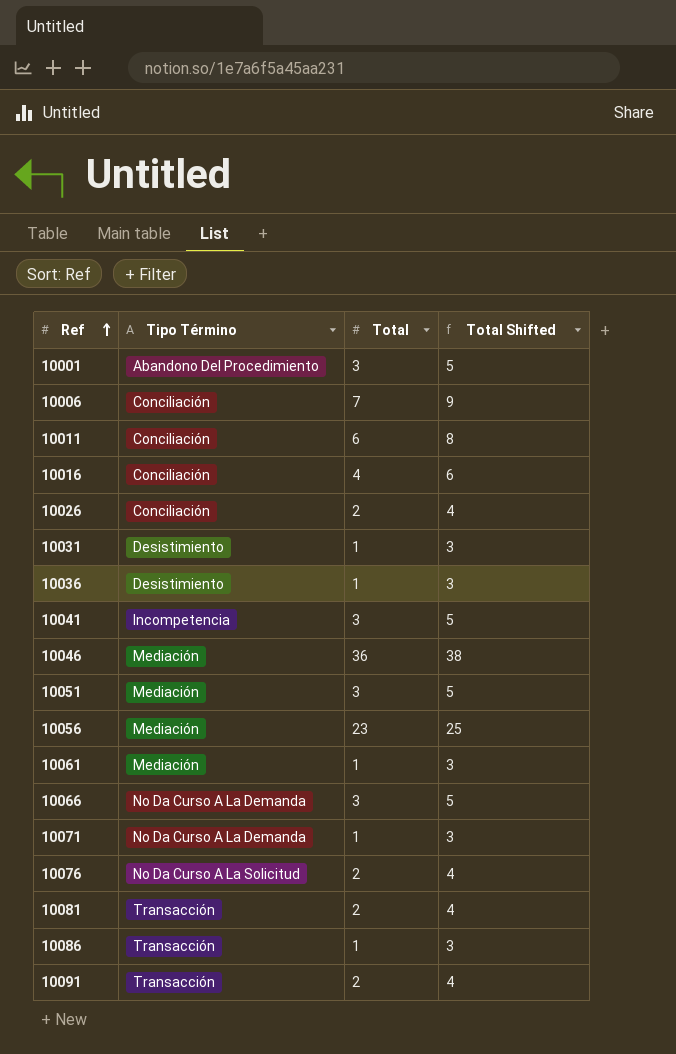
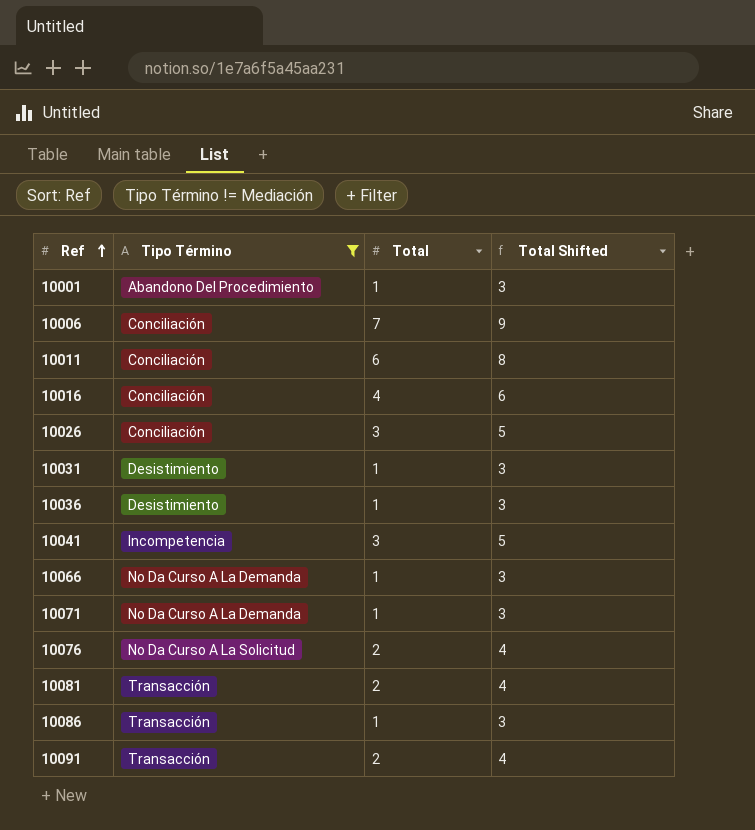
filter: none -> Tipo Término != Mediación
10001 | Total: 3 -> 1
10001 | Total Shifted: 5 -> 3
10026 | Total: 2 -> 3
10026 | Total Shifted: 4 -> 5
10066 | Total: 3 -> 1
10066 | Total Shifted: 5 -> 3

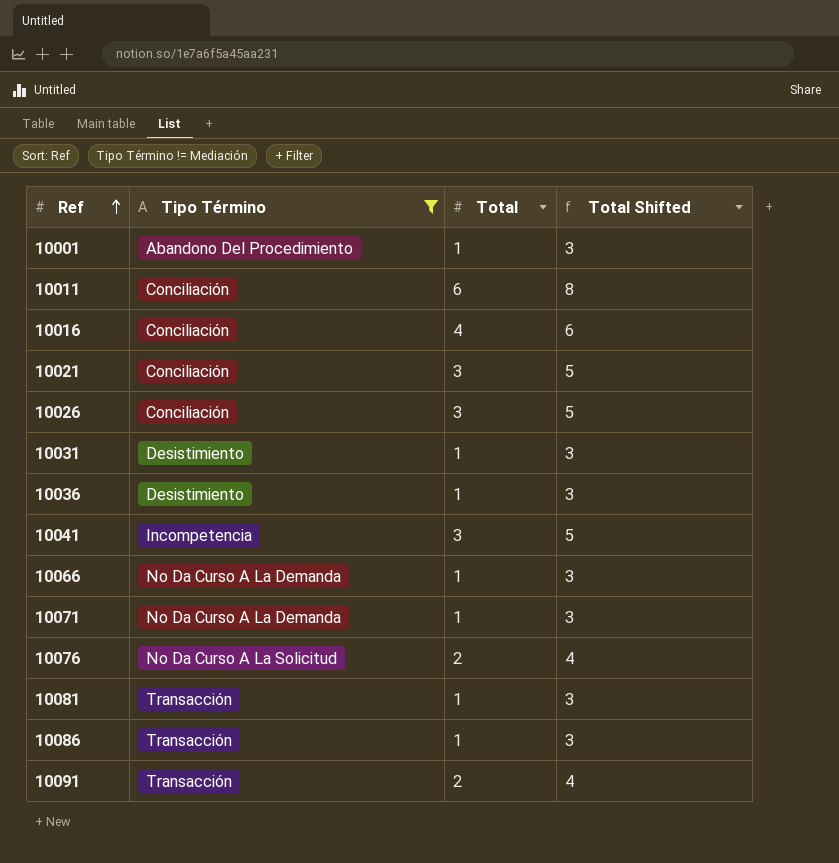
row 10006: Conciliación | 7 | 9 -> none
row 10021: none -> Conciliación | 3 | 5
10081 | Total: 2 -> 1
10081 | Total Shifted: 4 -> 3

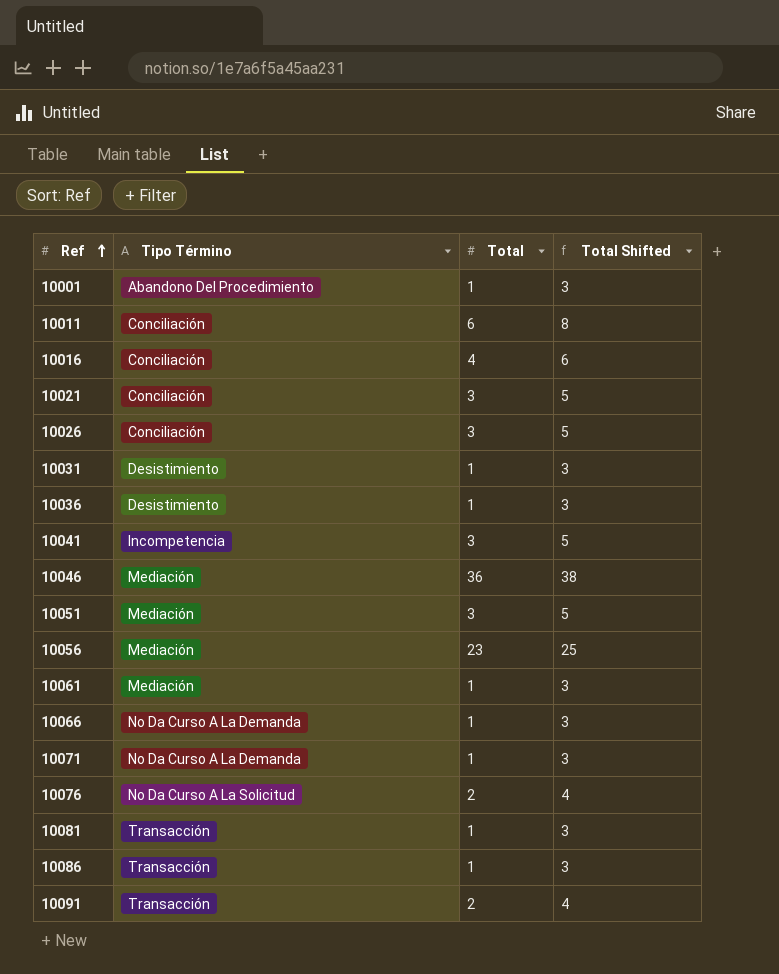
filter: Tipo Término != Mediación -> none

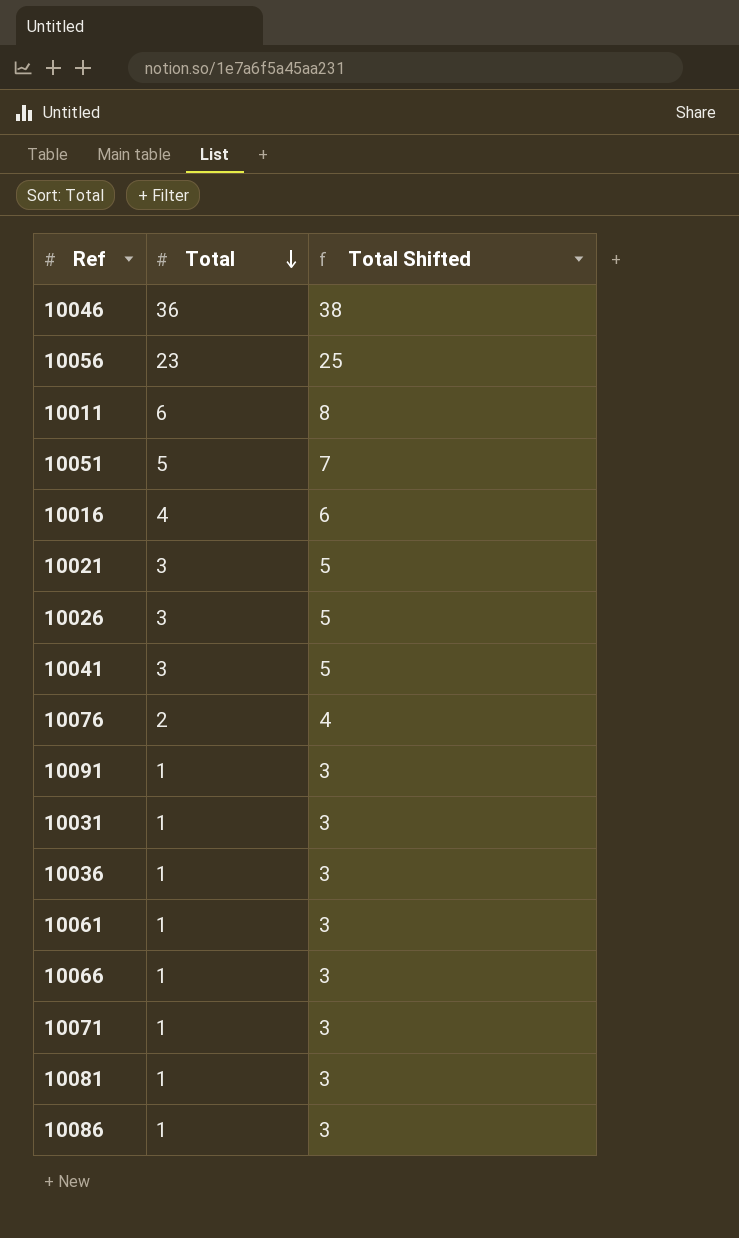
row order: Ref ascending -> Total descending
column Tipo Término | position: 2 -> none
row 10001: Abandono Del Procedimiento | 1 | 3 -> none
10051 | Total: 3 -> 5
10051 | Total Shifted: 5 -> 7
10091 | Total: 2 -> 1
10091 | Total Shifted: 4 -> 3

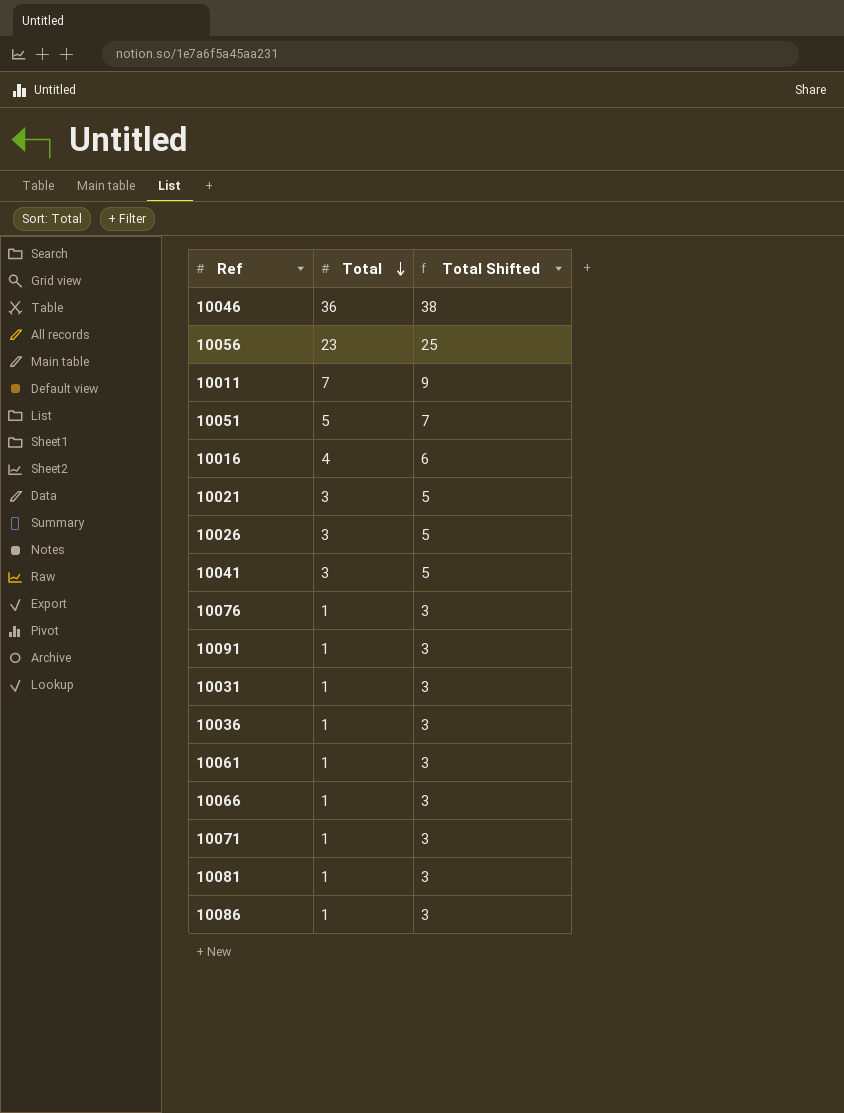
10011 | Total: 6 -> 7
10011 | Total Shifted: 8 -> 9
10076 | Total: 2 -> 1
10076 | Total Shifted: 4 -> 3

